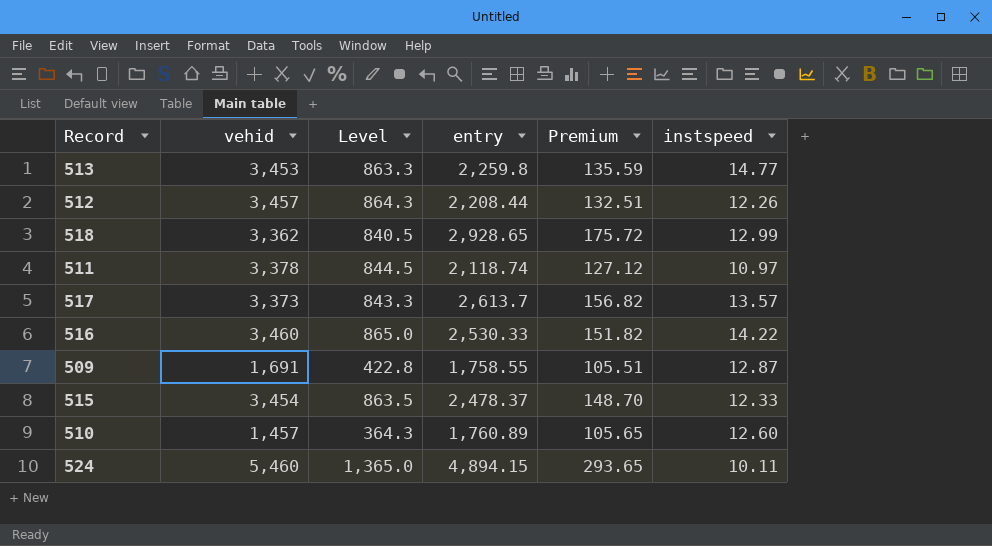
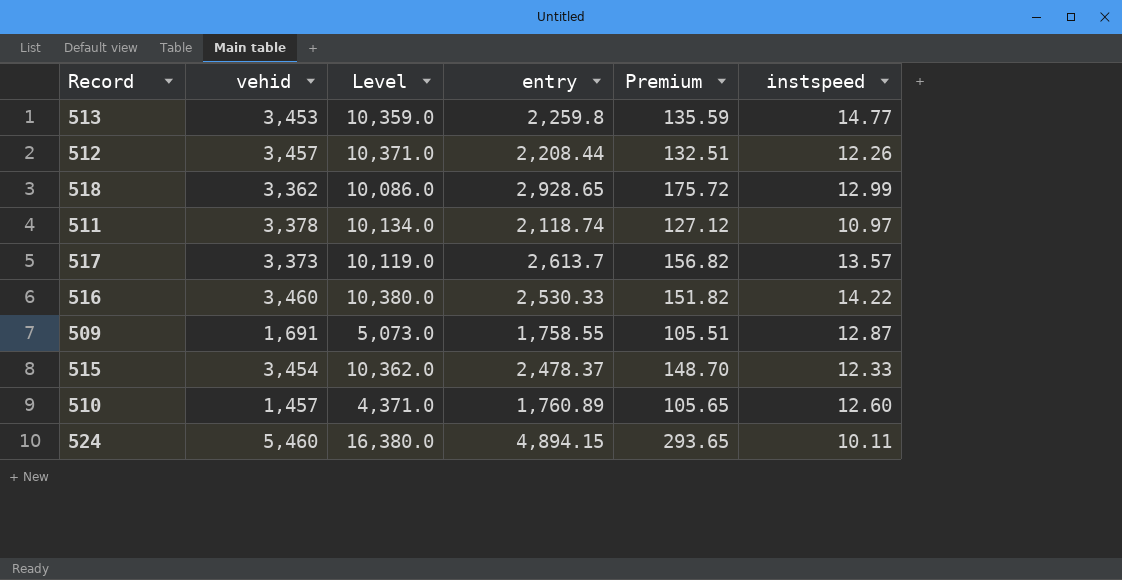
column Level | formula: [vehid] * 0.25 -> [vehid] * 3

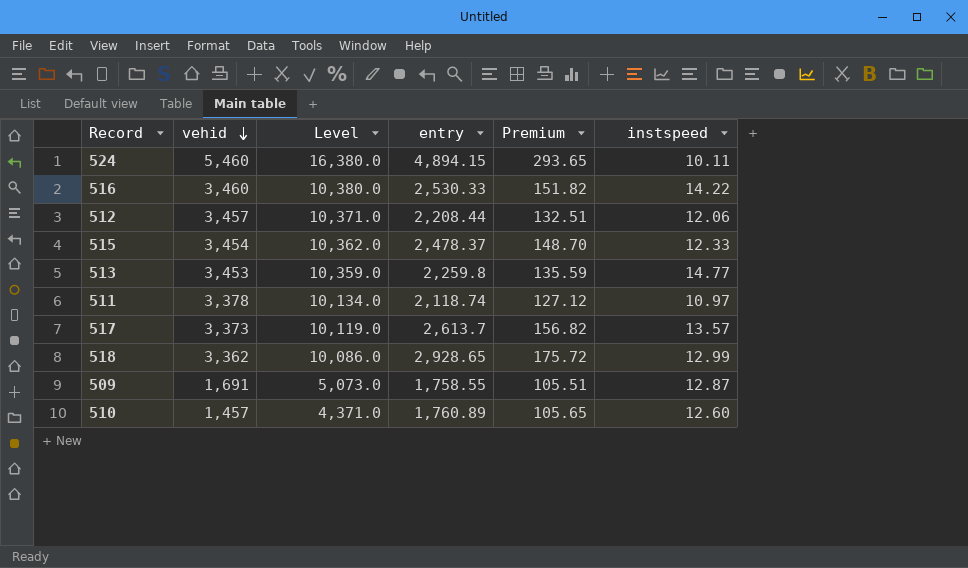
row order: none -> vehid descending
512 | instspeed: 12.26 -> 12.06

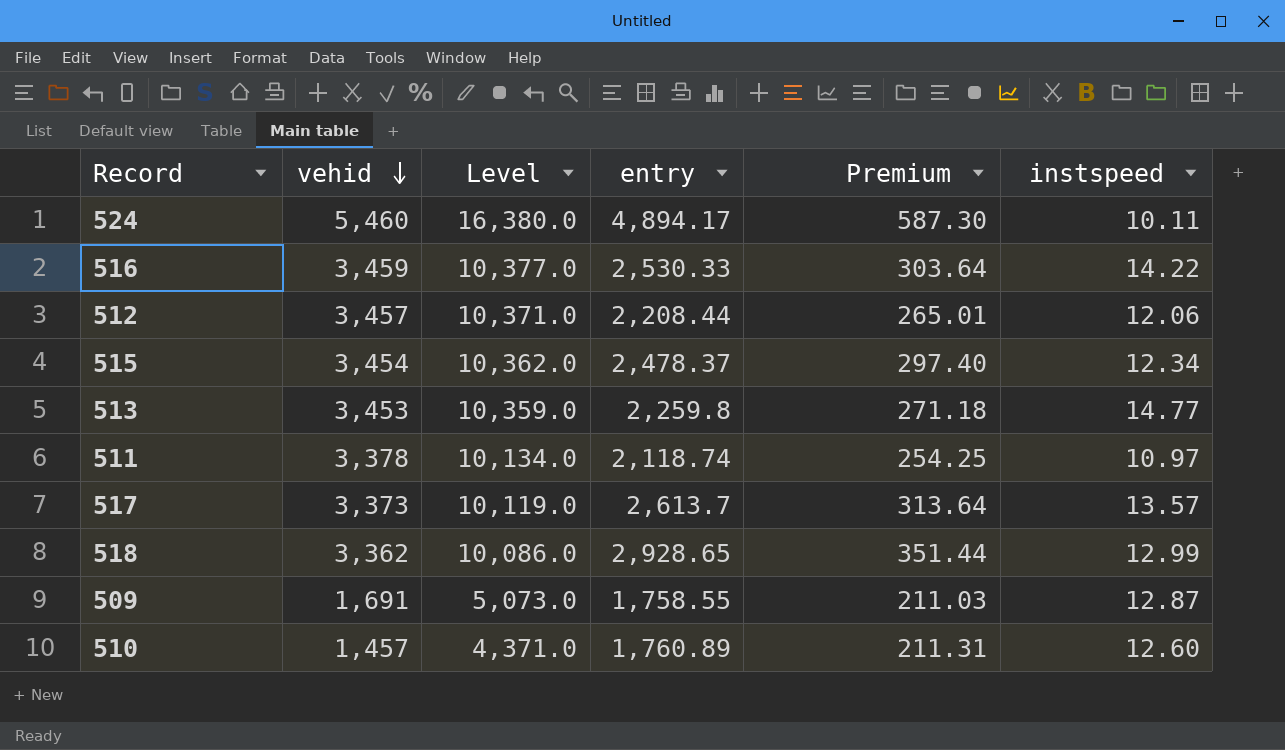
column Premium | formula: [entry] * 0.06 -> [entry] * 0.12
524 | entry: 4,894.15 -> 4,894.17
516 | vehid: 3,460 -> 3,459
516 | Level: 10,380.0 -> 10,377.0
515 | instspeed: 12.33 -> 12.34

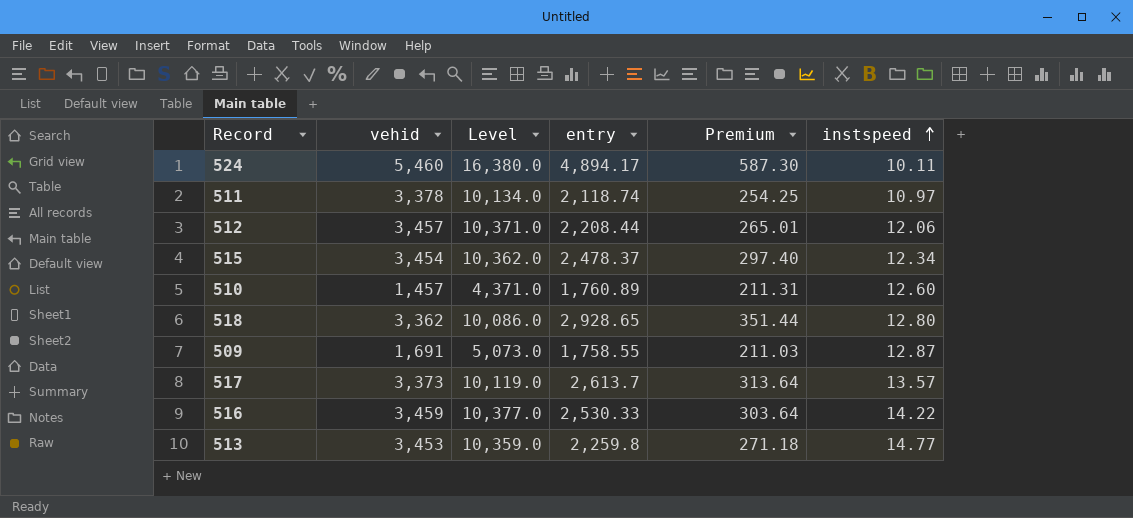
row order: vehid descending -> instspeed ascending
518 | instspeed: 12.99 -> 12.80

